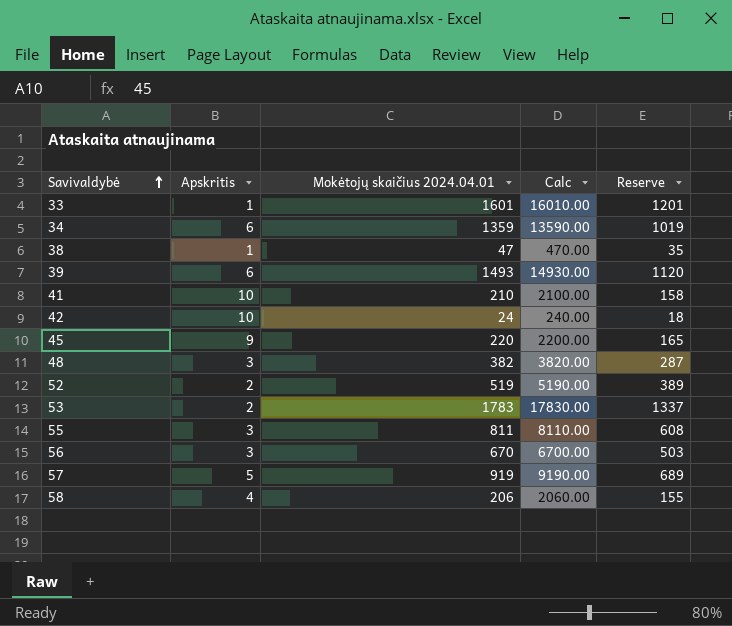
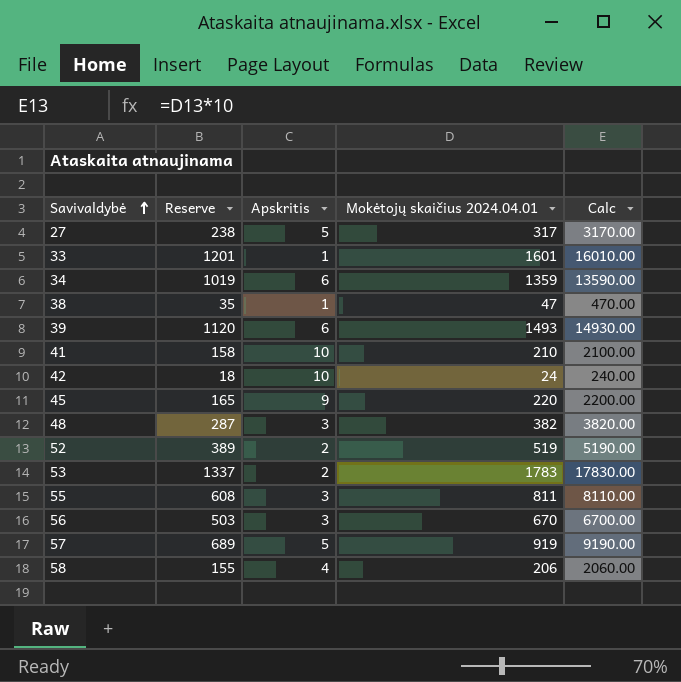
column Reserve | position: 5 -> 2
row 27: none -> 238 | 5 | 317 | 3170.00

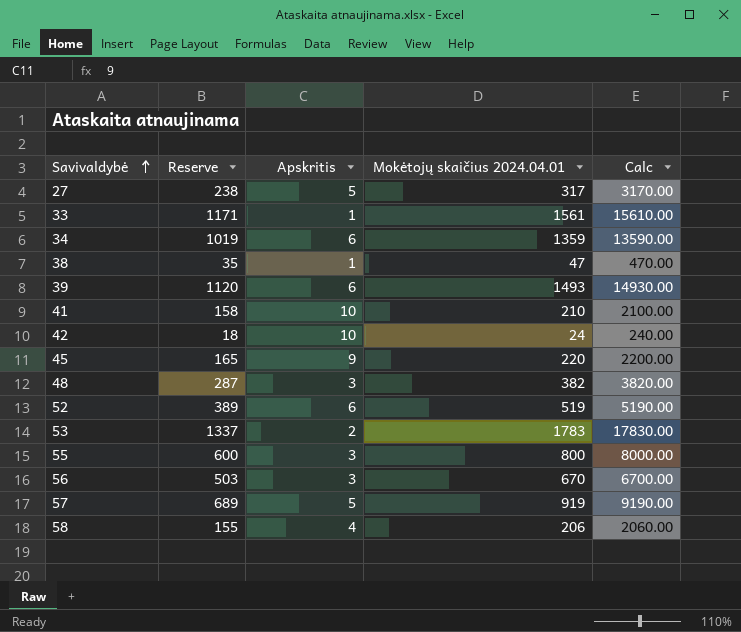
33 | Reserve: 1201 -> 1171
33 | Mokėtojų skaičius 2024.04.01: 1601 -> 1561
33 | Calc: 16010.00 -> 15610.00
52 | Apskritis: 2 -> 6
55 | Reserve: 608 -> 600
55 | Mokėtojų skaičius 2024.04.01: 811 -> 800
55 | Calc: 8110.00 -> 8000.00

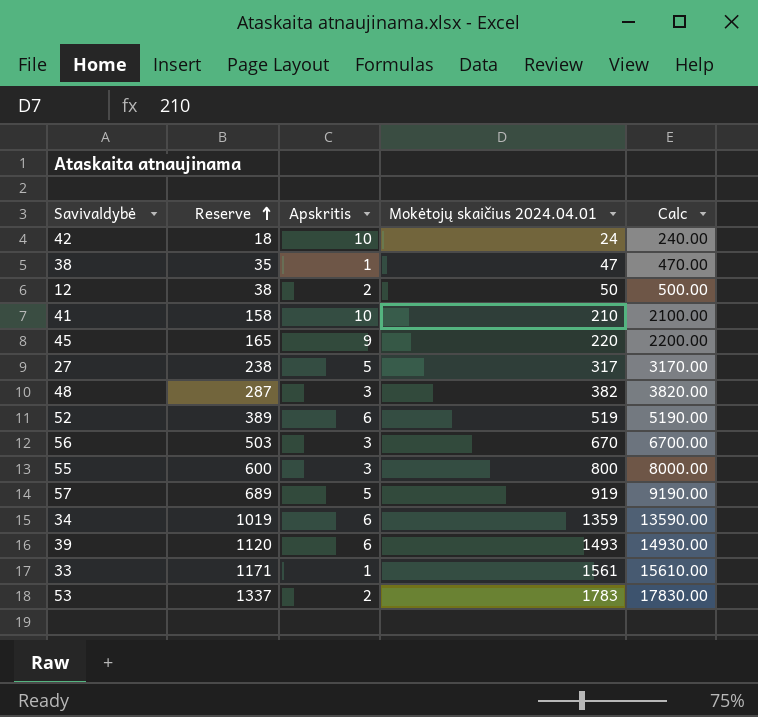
row order: Savivaldybė ascending -> Reserve ascending
row 58: 155 | 4 | 206 | 2060.00 -> none
row 12: none -> 38 | 2 | 50 | 500.00

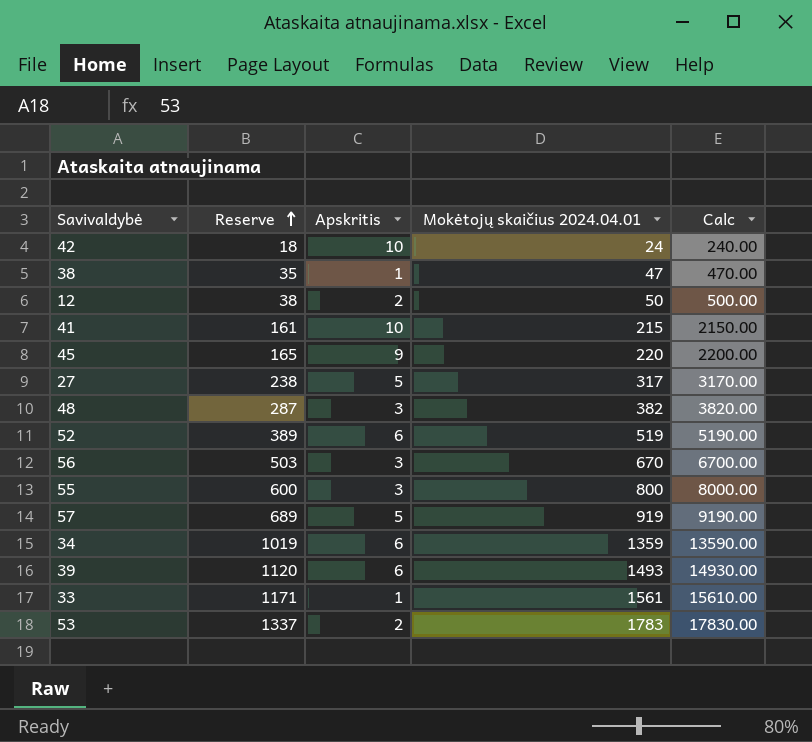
41 | Reserve: 158 -> 161
41 | Mokėtojų skaičius 2024.04.01: 210 -> 215
41 | Calc: 2100.00 -> 2150.00

